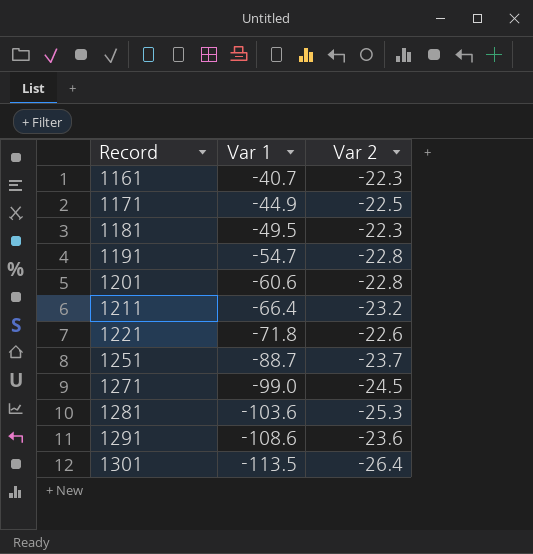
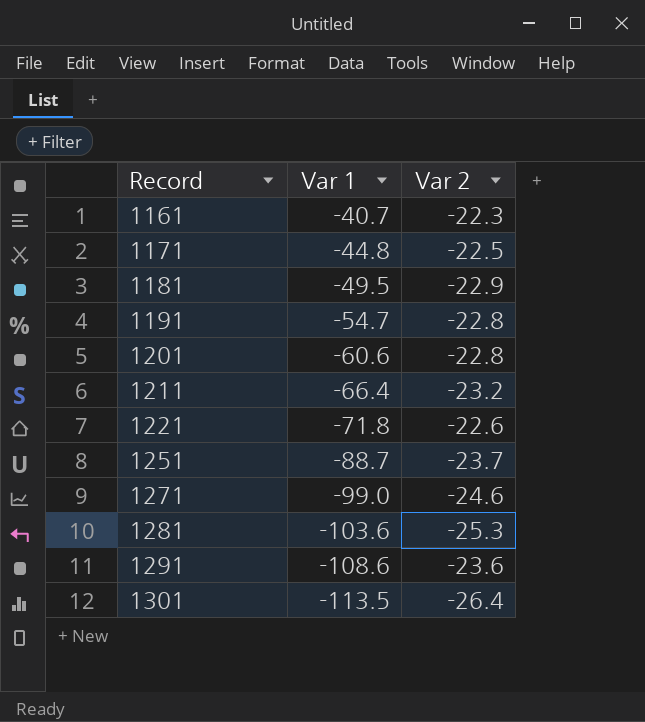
1171 | Var 1: -44.9 -> -44.8
1181 | Var 2: -22.3 -> -22.9
1271 | Var 2: -24.5 -> -24.6

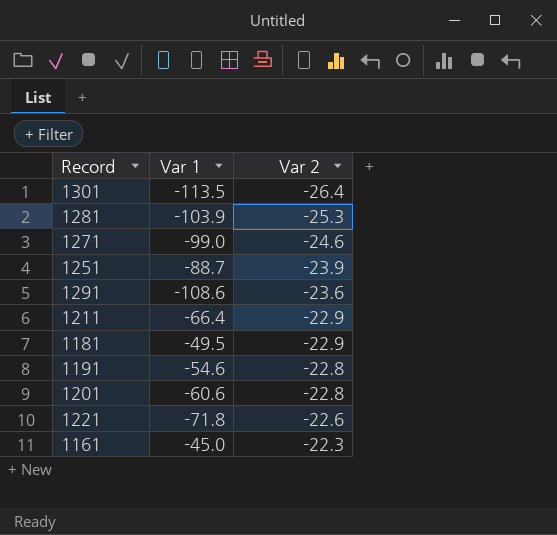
row order: Record ascending -> Var 2 ascending
row 1171: -44.8 | -22.5 -> none
1281 | Var 1: -103.6 -> -103.9
1251 | Var 2: -23.7 -> -23.9
1211 | Var 2: -23.2 -> -22.9
1191 | Var 1: -54.7 -> -54.6
1161 | Var 1: -40.7 -> -45.0

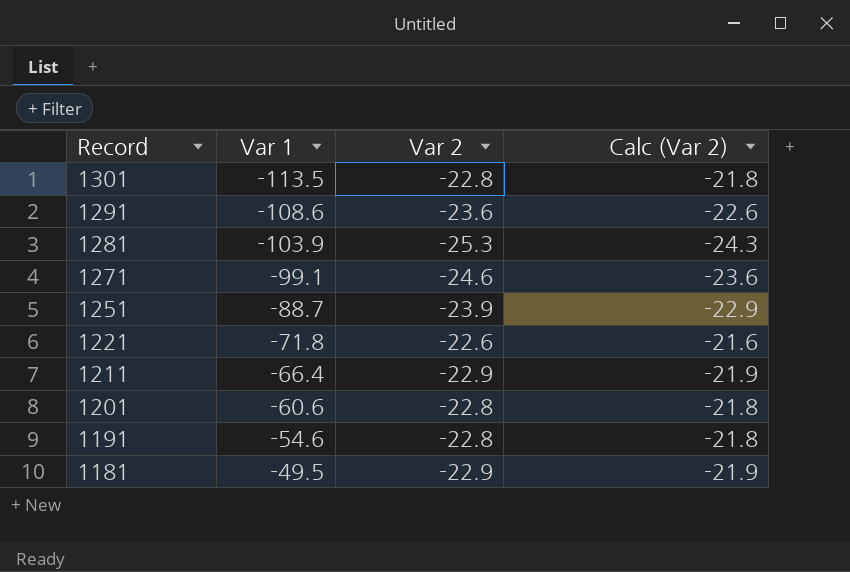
row order: Var 2 ascending -> Record descending
column Calc (Var 2) | formula: none -> [Var 2] + 1
row 1161: -45.0 | -22.3 -> none
1301 | Var 2: -26.4 -> -22.8
1271 | Var 1: -99.0 -> -99.1

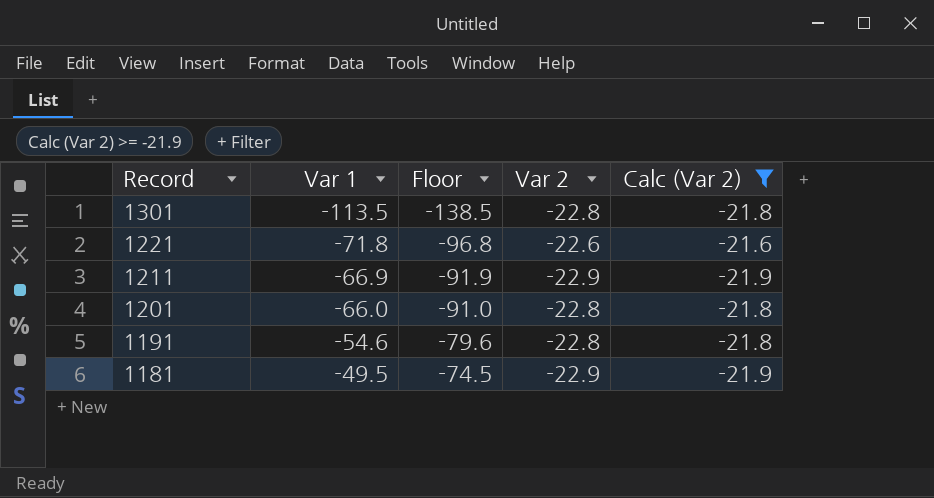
filter: none -> Calc (Var 2) >= -21.9
column Floor | formula: none -> [Var 1] - 25
1211 | Var 1: -66.4 -> -66.9
1201 | Var 1: -60.6 -> -66.0

